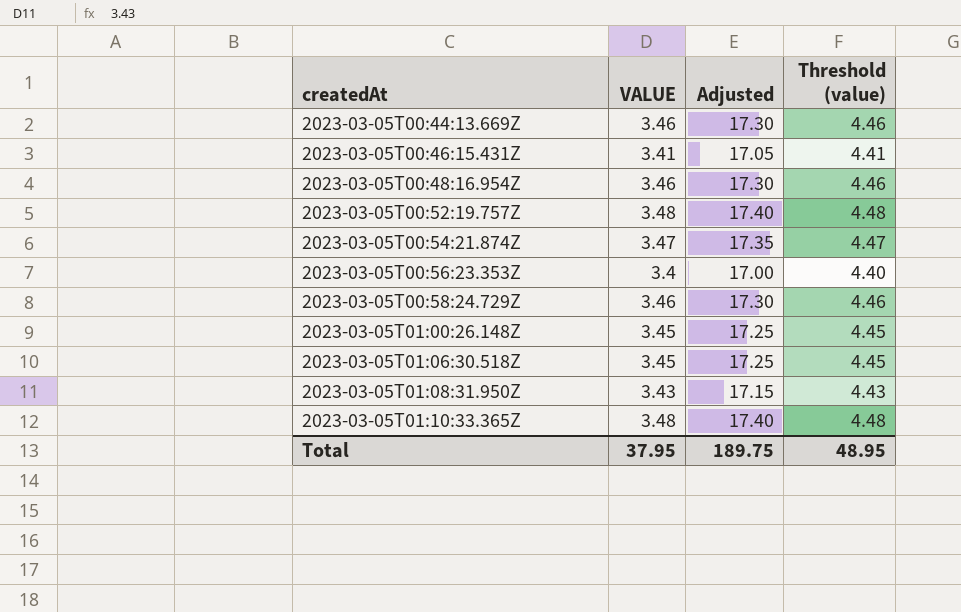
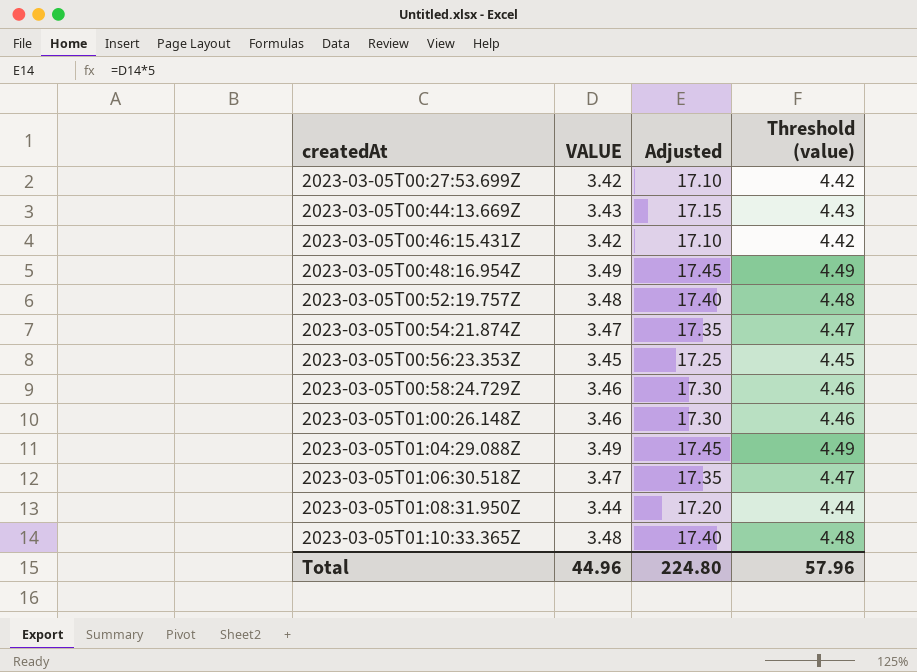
row 2023-03-05T00:27:53.699Z: none -> 3.42 | 17.10 | 4.42
2023-03-05T00:44:13.669Z | VALUE: 3.46 -> 3.43
2023-03-05T00:44:13.669Z | Adjusted: 17.30 -> 17.15
2023-03-05T00:44:13.669Z | Threshold (value): 4.46 -> 4.43
2023-03-05T00:46:15.431Z | VALUE: 3.41 -> 3.42
2023-03-05T00:46:15.431Z | Adjusted: 17.05 -> 17.10
2023-03-05T00:46:15.431Z | Threshold (value): 4.41 -> 4.42
2023-03-05T00:48:16.954Z | VALUE: 3.46 -> 3.49
2023-03-05T00:48:16.954Z | Adjusted: 17.30 -> 17.45
2023-03-05T00:48:16.954Z | Threshold (value): 4.46 -> 4.49
2023-03-05T00:56:23.353Z | VALUE: 3.4 -> 3.45
2023-03-05T00:56:23.353Z | Adjusted: 17.00 -> 17.25
2023-03-05T00:56:23.353Z | Threshold (value): 4.40 -> 4.45
2023-03-05T01:00:26.148Z | VALUE: 3.45 -> 3.46
2023-03-05T01:00:26.148Z | Adjusted: 17.25 -> 17.30
2023-03-05T01:00:26.148Z | Threshold (value): 4.45 -> 4.46
row 2023-03-05T01:04:29.088Z: none -> 3.49 | 17.45 | 4.49
2023-03-05T01:06:30.518Z | VALUE: 3.45 -> 3.47
2023-03-05T01:06:30.518Z | Adjusted: 17.25 -> 17.35
2023-03-05T01:06:30.518Z | Threshold (value): 4.45 -> 4.47
2023-03-05T01:08:31.950Z | VALUE: 3.43 -> 3.44
2023-03-05T01:08:31.950Z | Adjusted: 17.15 -> 17.20
2023-03-05T01:08:31.950Z | Threshold (value): 4.43 -> 4.44
Total | VALUE: 37.95 -> 44.96
Total | Adjusted: 189.75 -> 224.80
Total | Threshold (value): 48.95 -> 57.96

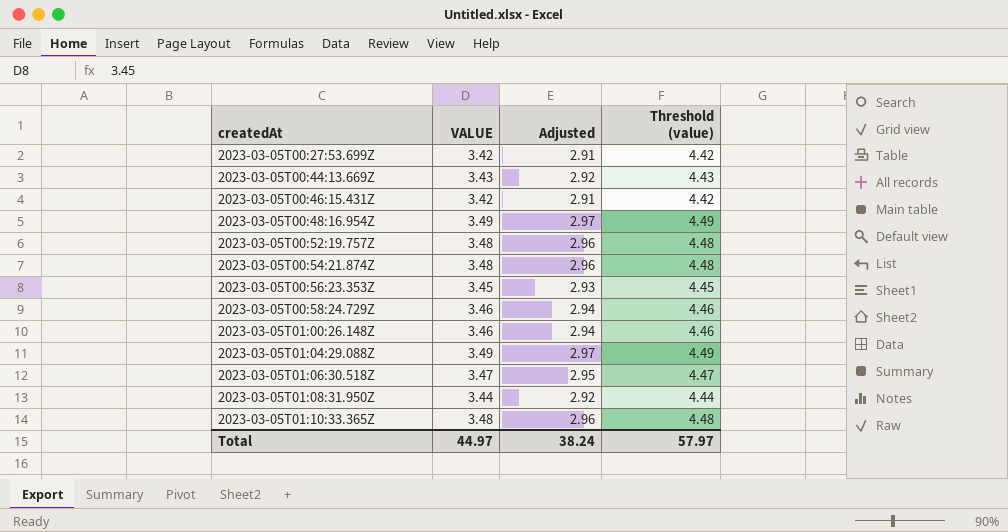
column Adjusted | formula: [VALUE] * 5 -> [VALUE] * 0.85
2023-03-05T00:54:21.874Z | VALUE: 3.47 -> 3.48
2023-03-05T00:54:21.874Z | Threshold (value): 4.47 -> 4.48
Total | VALUE: 44.96 -> 44.97
Total | Adjusted: 224.80 -> 38.24
Total | Threshold (value): 57.96 -> 57.97

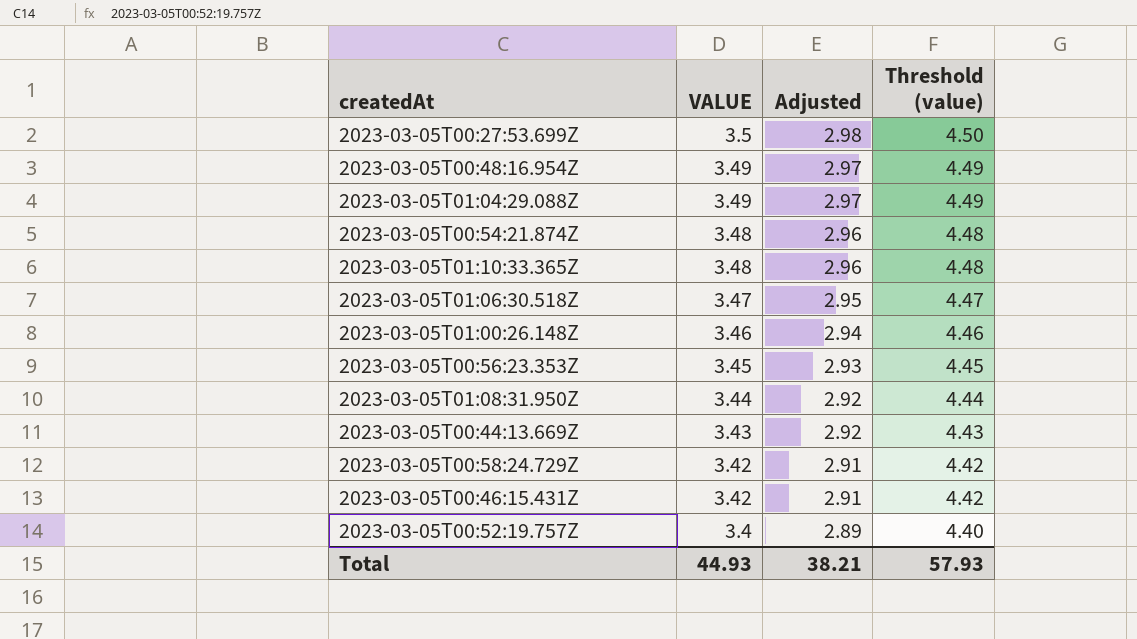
row order: createdAt ascending -> VALUE descending
2023-03-05T00:27:53.699Z | VALUE: 3.42 -> 3.5
2023-03-05T00:27:53.699Z | Adjusted: 2.91 -> 2.98
2023-03-05T00:27:53.699Z | Threshold (value): 4.42 -> 4.50
2023-03-05T00:58:24.729Z | VALUE: 3.46 -> 3.42
2023-03-05T00:58:24.729Z | Adjusted: 2.94 -> 2.91
2023-03-05T00:58:24.729Z | Threshold (value): 4.46 -> 4.42
2023-03-05T00:52:19.757Z | VALUE: 3.48 -> 3.4
2023-03-05T00:52:19.757Z | Adjusted: 2.96 -> 2.89
2023-03-05T00:52:19.757Z | Threshold (value): 4.48 -> 4.40
Total | VALUE: 44.97 -> 44.93
Total | Adjusted: 38.24 -> 38.21
Total | Threshold (value): 57.97 -> 57.93

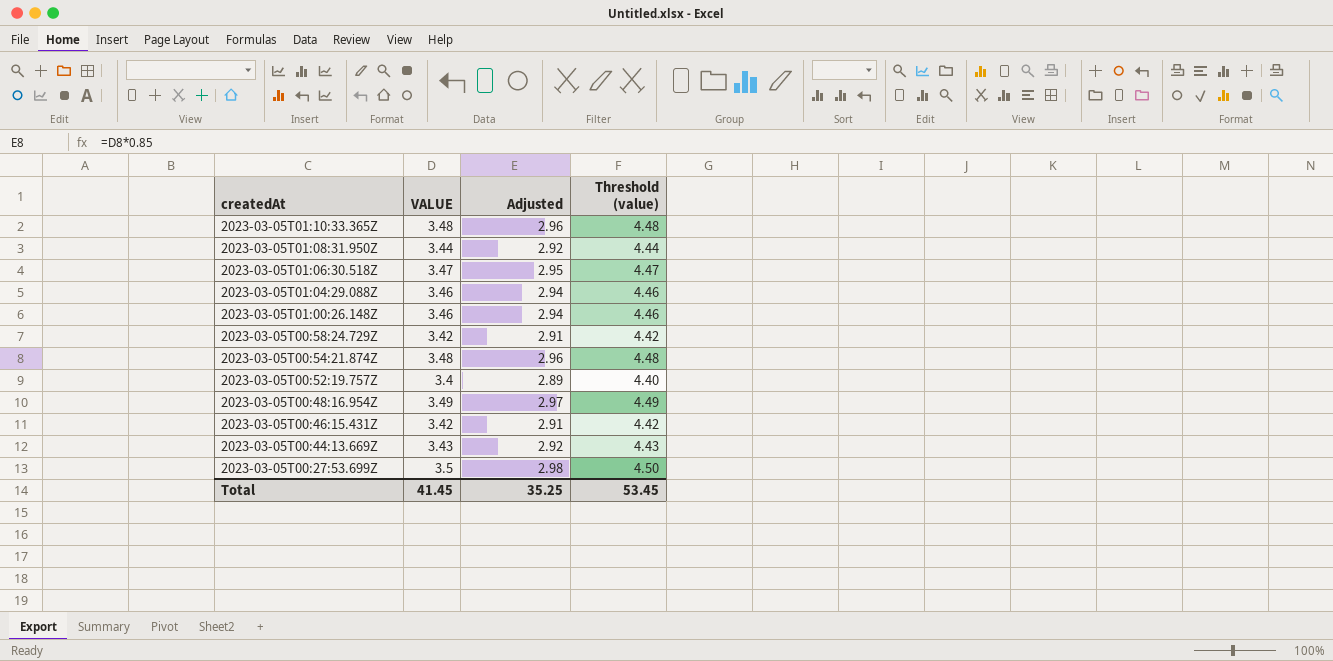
row order: VALUE descending -> createdAt descending
row 2023-03-05T00:56:23.353Z: 3.45 | 2.93 | 4.45 -> none
2023-03-05T01:04:29.088Z | VALUE: 3.49 -> 3.46
2023-03-05T01:04:29.088Z | Adjusted: 2.97 -> 2.94
2023-03-05T01:04:29.088Z | Threshold (value): 4.49 -> 4.46
Total | VALUE: 44.93 -> 41.45
Total | Adjusted: 38.21 -> 35.25
Total | Threshold (value): 57.93 -> 53.45

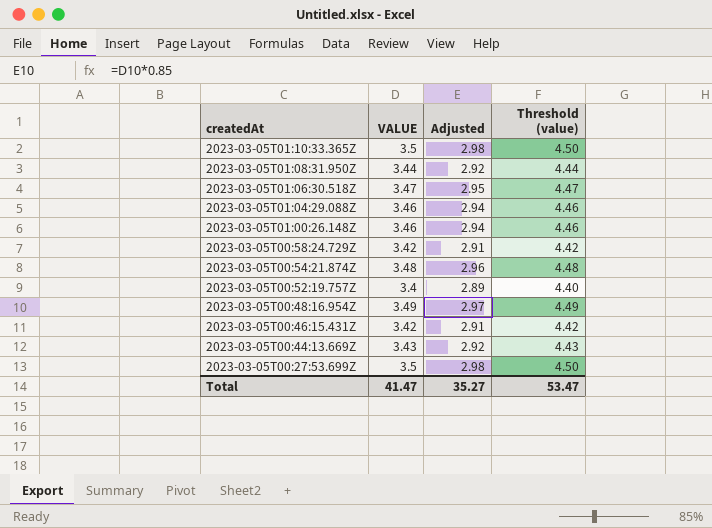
2023-03-05T01:10:33.365Z | VALUE: 3.48 -> 3.5
2023-03-05T01:10:33.365Z | Adjusted: 2.96 -> 2.98
2023-03-05T01:10:33.365Z | Threshold (value): 4.48 -> 4.50
Total | VALUE: 41.45 -> 41.47
Total | Adjusted: 35.25 -> 35.27
Total | Threshold (value): 53.45 -> 53.47

